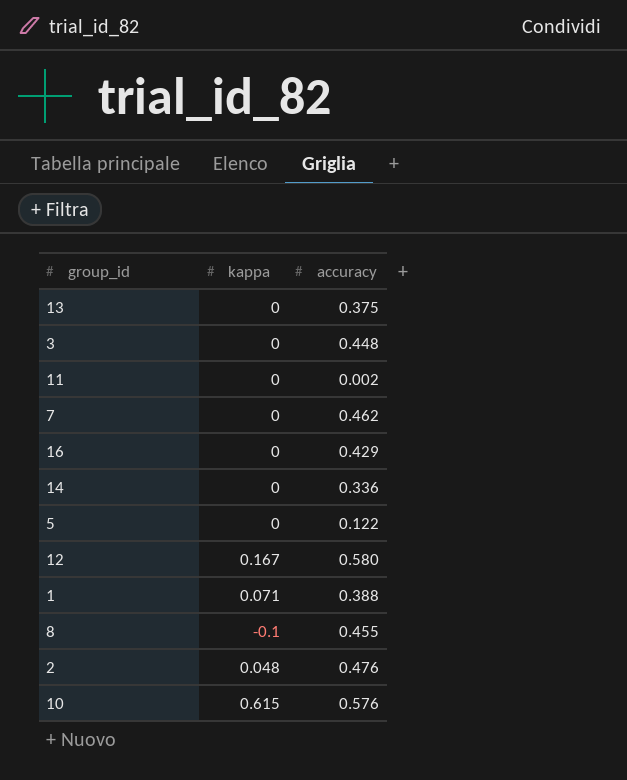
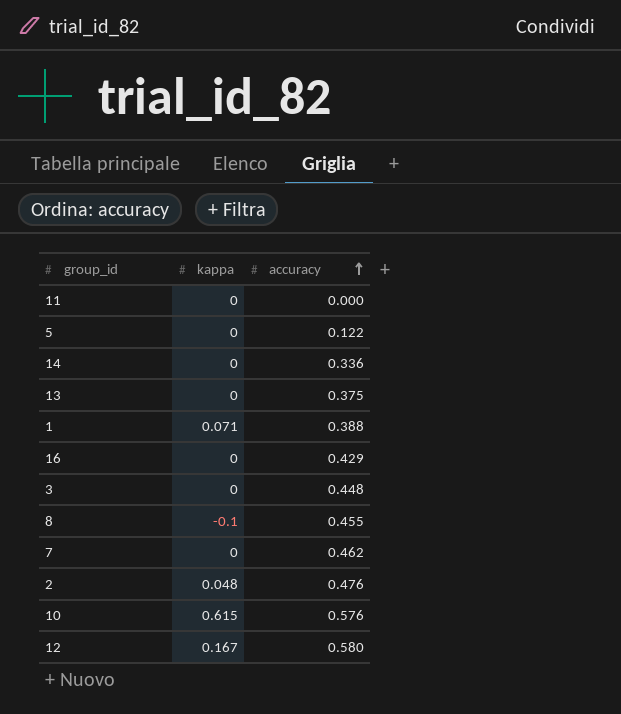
row order: none -> accuracy ascending
11 | accuracy: 0.002 -> 0.000

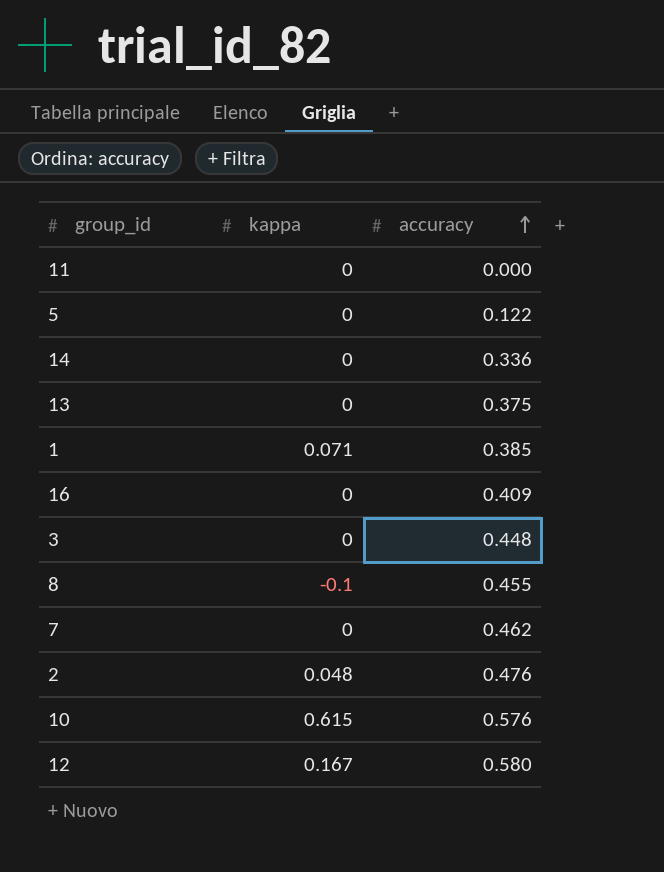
1 | accuracy: 0.388 -> 0.385
16 | accuracy: 0.429 -> 0.409

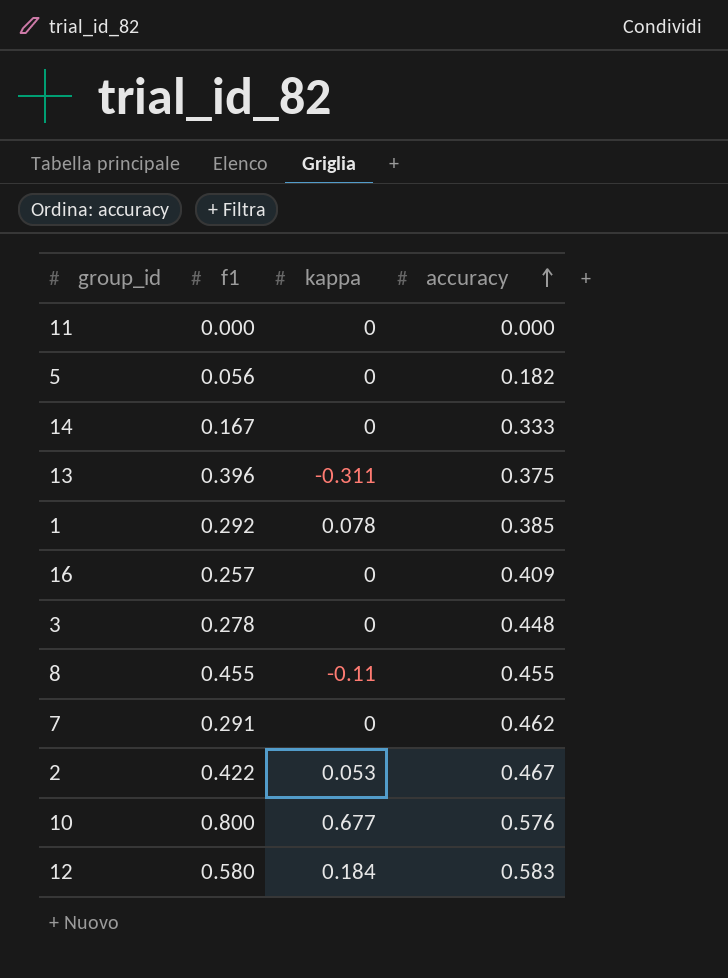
column f1 | position: none -> 2
5 | accuracy: 0.122 -> 0.182
14 | accuracy: 0.336 -> 0.333
13 | kappa: 0 -> -0.311
1 | kappa: 0.071 -> 0.078
8 | kappa: -0.1 -> -0.11
2 | kappa: 0.048 -> 0.053
2 | accuracy: 0.476 -> 0.467
10 | kappa: 0.615 -> 0.677
12 | kappa: 0.167 -> 0.184
12 | accuracy: 0.580 -> 0.583

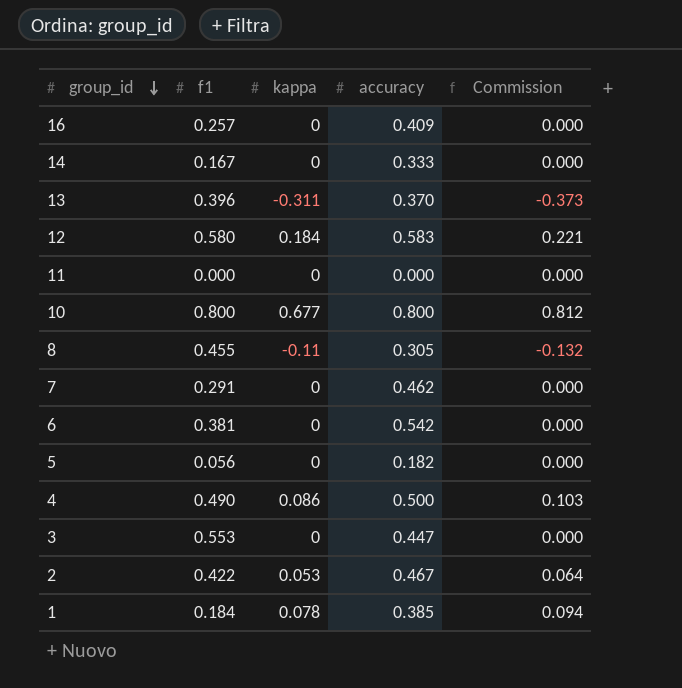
row order: accuracy ascending -> group_id descending
column Commission | formula: none -> [kappa] * 1.2
13 | accuracy: 0.375 -> 0.370
10 | accuracy: 0.576 -> 0.800
8 | accuracy: 0.455 -> 0.305
row 6: none -> 0.381 | 0 | 0.542 | 0.000
row 4: none -> 0.490 | 0.086 | 0.500 | 0.103
3 | f1: 0.278 -> 0.553
3 | accuracy: 0.448 -> 0.447
1 | f1: 0.292 -> 0.184

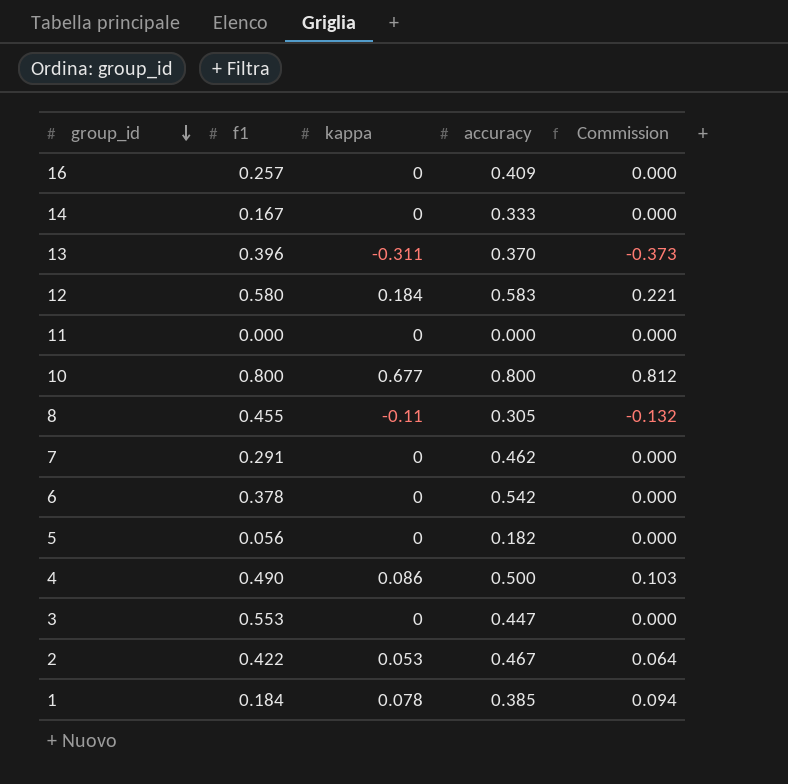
6 | f1: 0.381 -> 0.378

